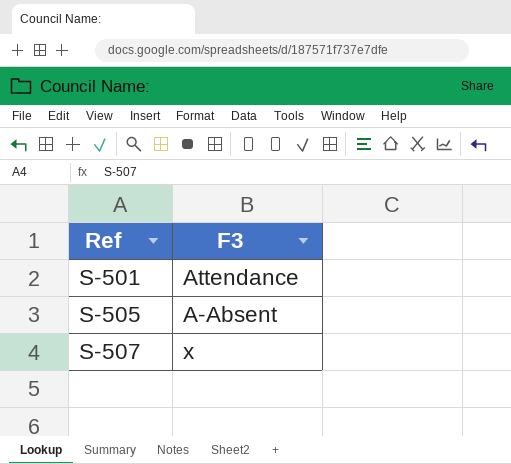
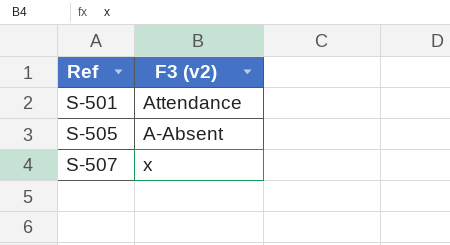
column name: F3 -> F3 (v2)

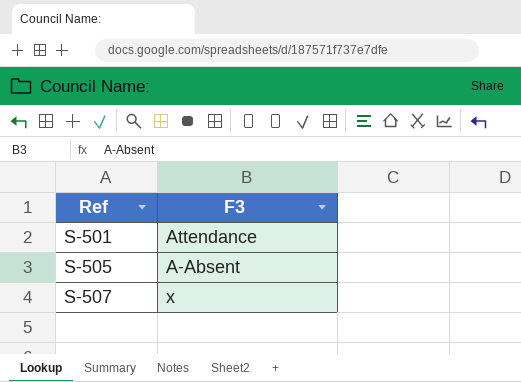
column name: F3 (v2) -> F3

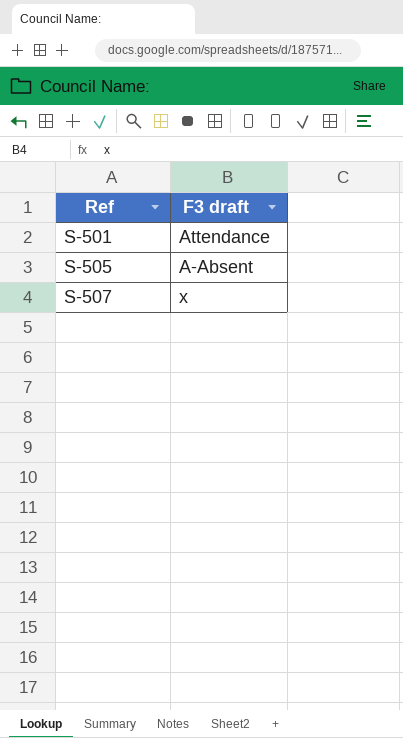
column name: F3 -> F3 draft

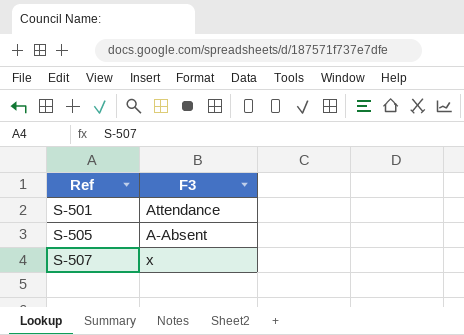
column name: F3 draft -> F3

